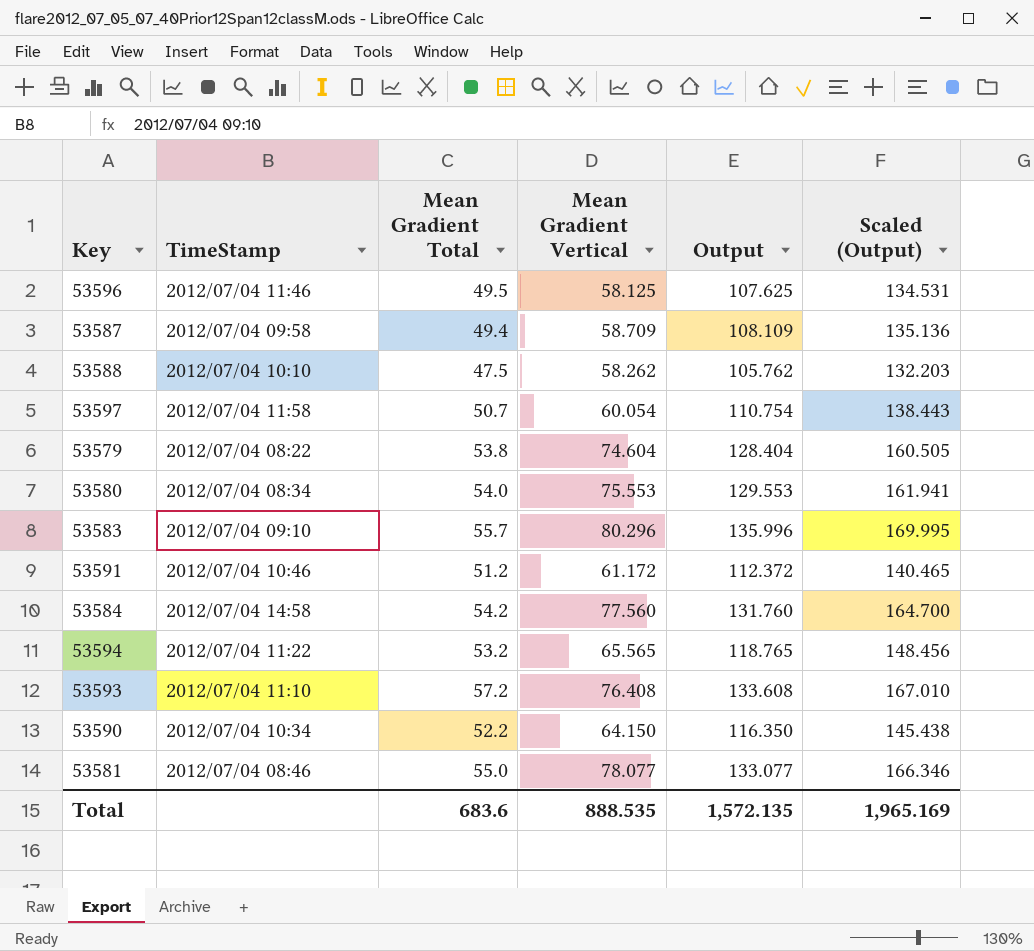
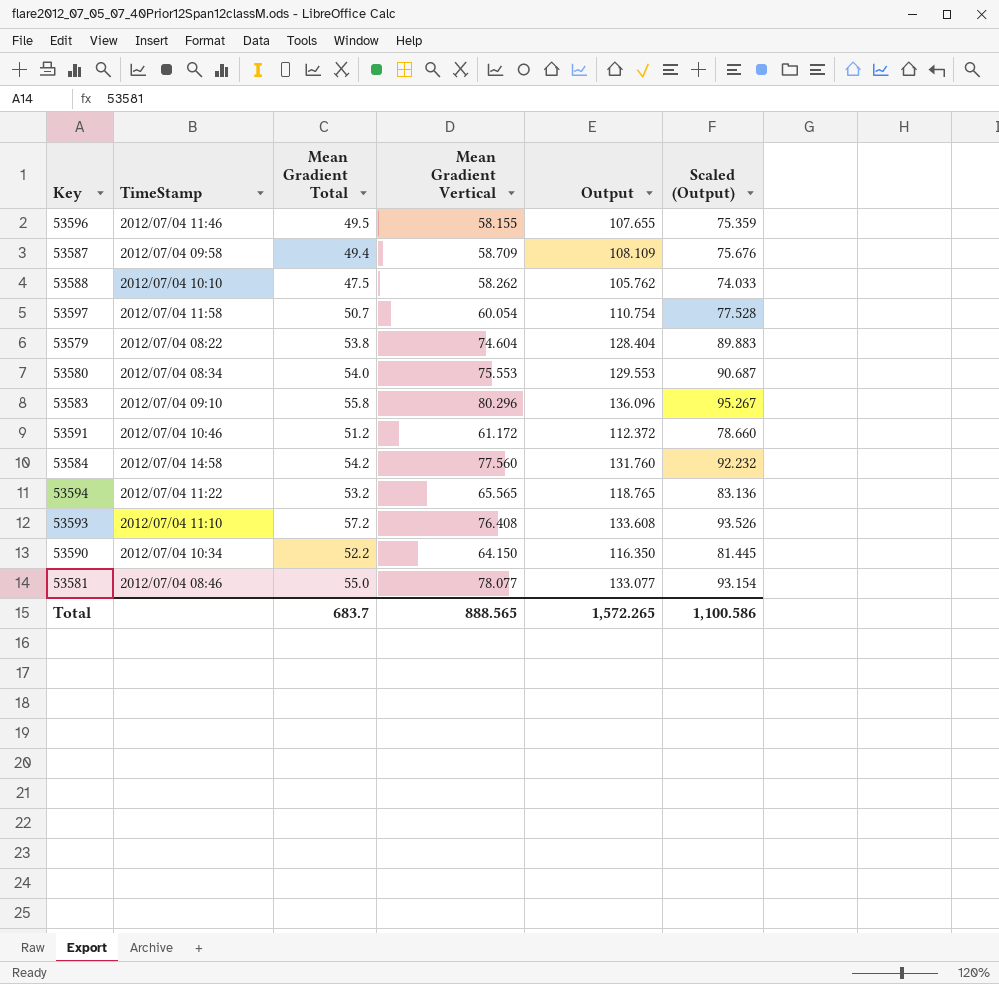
column Scaled (Output) | formula: [Output] * 1.25 -> [Output] * 0.7
53596 | Mean Gradient Vertical: 58.125 -> 58.155
53596 | Output: 107.625 -> 107.655
53583 | Mean Gradient Total: 55.7 -> 55.8
53583 | Output: 135.996 -> 136.096
Total | Mean Gradient Total: 683.6 -> 683.7
Total | Mean Gradient Vertical: 888.535 -> 888.565
Total | Output: 1,572.135 -> 1,572.265
Total | Scaled (Output): 1,965.169 -> 1,100.586

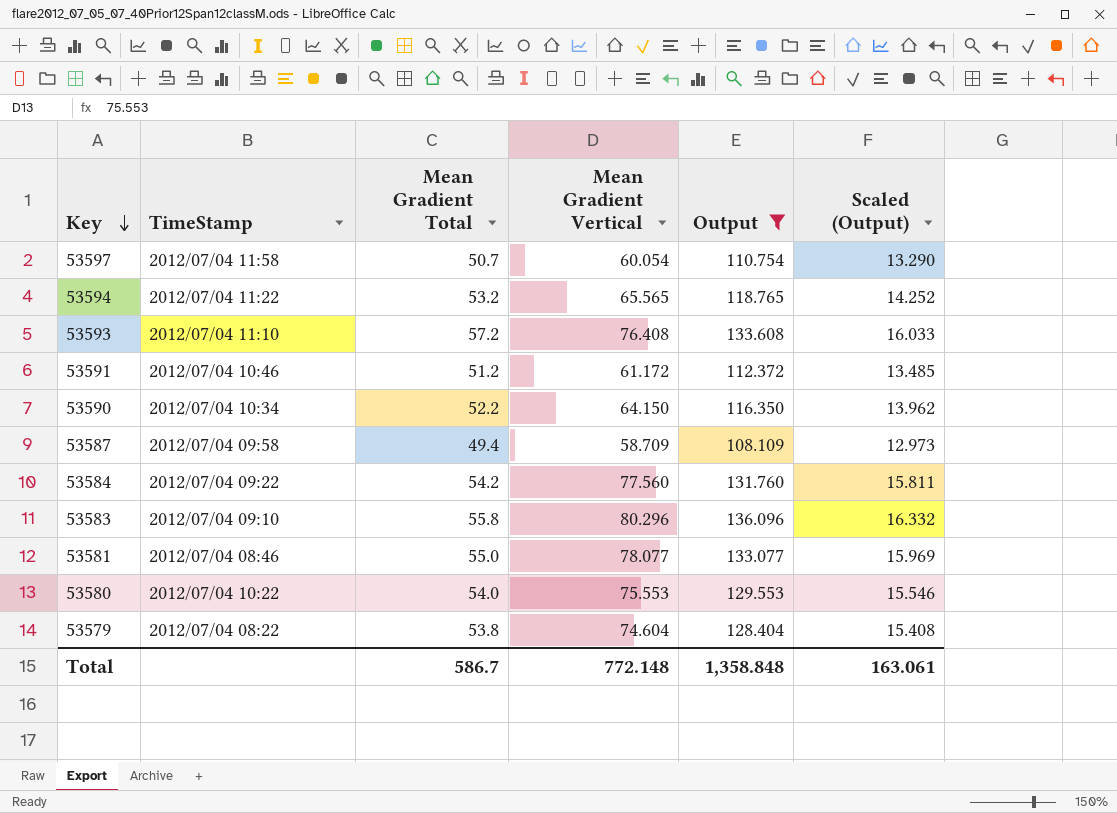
filter: none -> Output >= 108.109
row order: none -> Key descending
column Scaled (Output) | formula: [Output] * 0.7 -> [Output] * 0.12
53584 | TimeStamp: 2012/07/04 14:58 -> 2012/07/04 09:22
53580 | TimeStamp: 2012/07/04 08:34 -> 2012/07/04 10:22
Total | Mean Gradient Total: 683.7 -> 586.7
Total | Mean Gradient Vertical: 888.565 -> 772.148
Total | Output: 1,572.265 -> 1,358.848
Total | Scaled (Output): 1,100.586 -> 163.061

